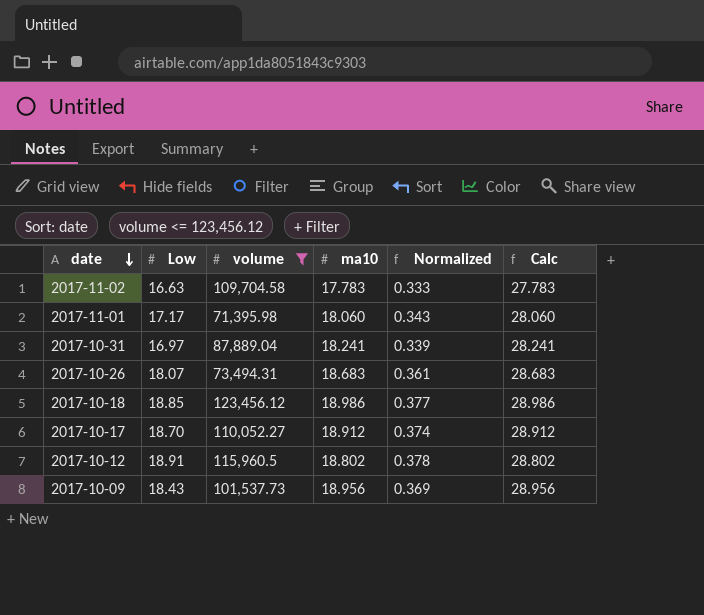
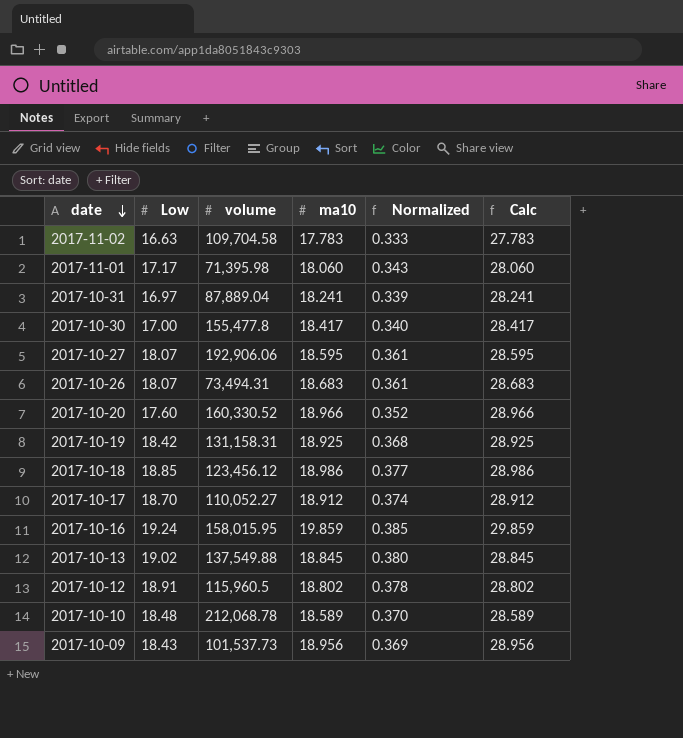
filter: volume <= 123,456.12 -> none

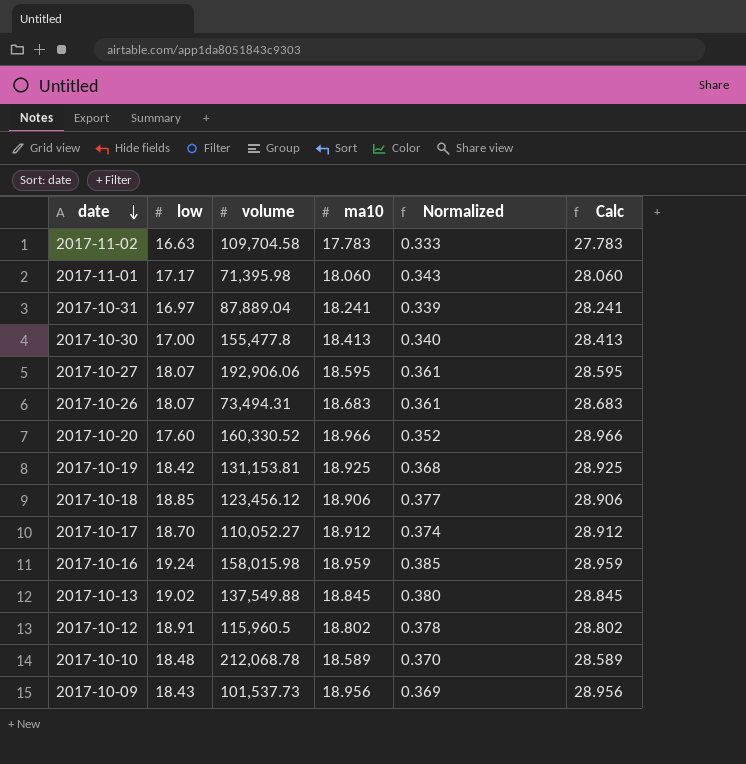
column name: Low -> low
2017-10-30 | ma10: 18.417 -> 18.413
2017-10-30 | Calc: 28.417 -> 28.413
2017-10-19 | volume: 131,158.31 -> 131,153.81
2017-10-18 | ma10: 18.986 -> 18.906
2017-10-18 | Calc: 28.986 -> 28.906
2017-10-16 | volume: 158,015.95 -> 158,015.98
2017-10-16 | ma10: 19.859 -> 18.959
2017-10-16 | Calc: 29.859 -> 28.959

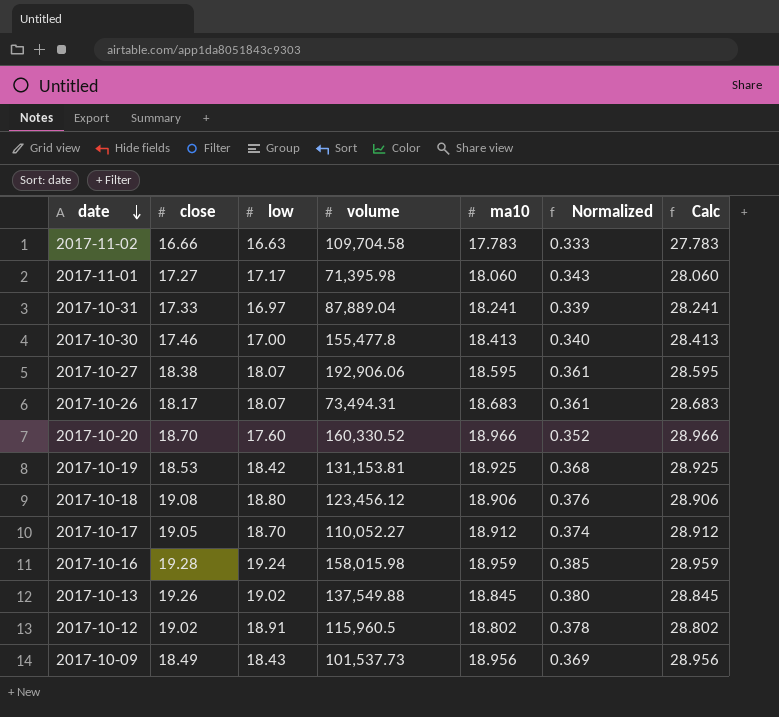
column close | position: none -> 2
row 2017-10-10: 18.48 | 212,068.78 | 18.589 | 0.370 | 28.589 -> none
2017-10-18 | low: 18.85 -> 18.80
2017-10-18 | Normalized: 0.377 -> 0.376

